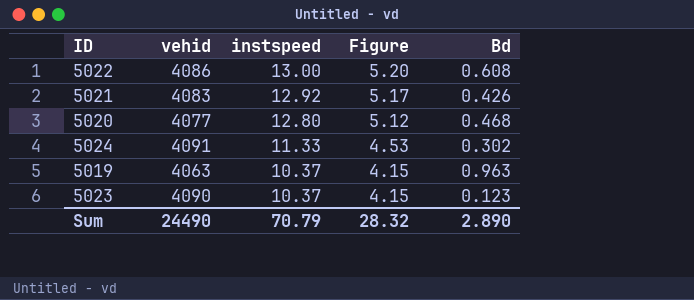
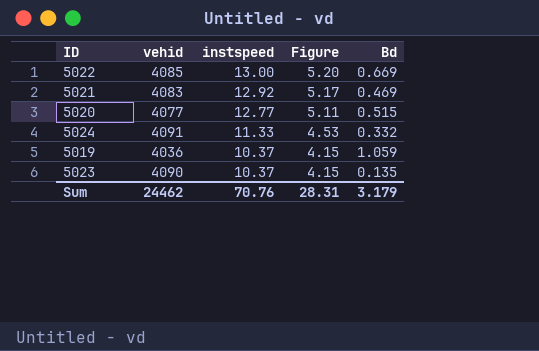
5022 | vehid: 4086 -> 4085
5022 | Bd: 0.608 -> 0.669
5021 | Bd: 0.426 -> 0.469
5020 | instspeed: 12.80 -> 12.77
5020 | Figure: 5.12 -> 5.11
5020 | Bd: 0.468 -> 0.515
5024 | Bd: 0.302 -> 0.332
5019 | vehid: 4063 -> 4036
5019 | Bd: 0.963 -> 1.059
5023 | Bd: 0.123 -> 0.135
Sum | vehid: 24490 -> 24462
Sum | instspeed: 70.79 -> 70.76
Sum | Figure: 28.32 -> 28.31
Sum | Bd: 2.890 -> 3.179

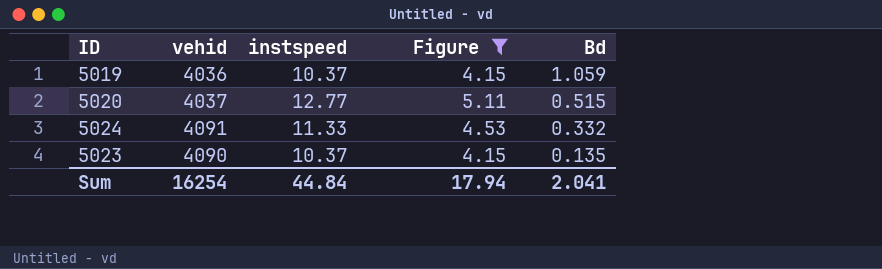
filter: none -> Figure <= 5.11
row order: instspeed descending -> Bd descending
5020 | vehid: 4077 -> 4037
Sum | vehid: 24462 -> 16254
Sum | instspeed: 70.76 -> 44.84
Sum | Figure: 28.31 -> 17.94
Sum | Bd: 3.179 -> 2.041

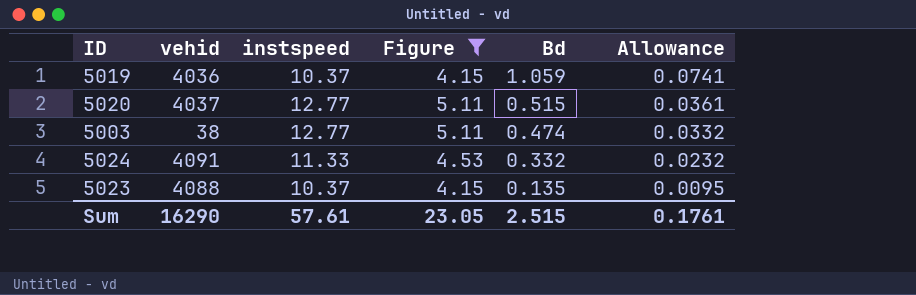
column Allowance | formula: none -> [Bd] * 0.07
row 5003: none -> 38 | 12.77 | 5.11 | 0.474 | 0.0332
5023 | vehid: 4090 -> 4088
Sum | vehid: 16254 -> 16290
Sum | instspeed: 44.84 -> 57.61
Sum | Figure: 17.94 -> 23.05
Sum | Bd: 2.041 -> 2.515

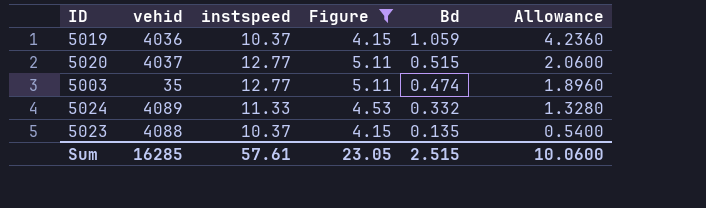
column Allowance | formula: [Bd] * 0.07 -> [Bd] * 4
5003 | vehid: 38 -> 35
5024 | vehid: 4091 -> 4089
Sum | vehid: 16290 -> 16285
Sum | Allowance: 0.1761 -> 10.0600

